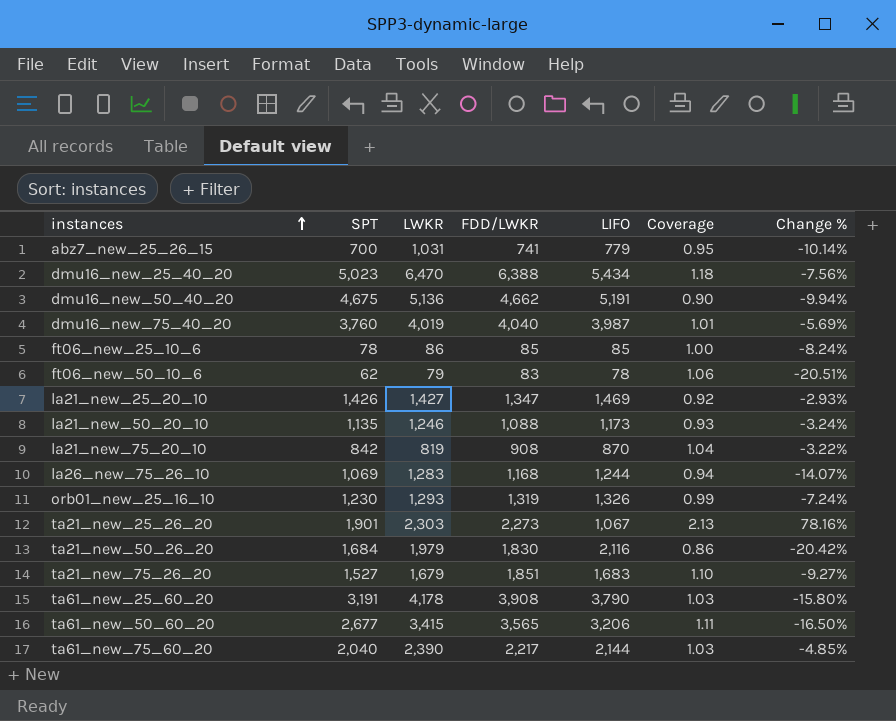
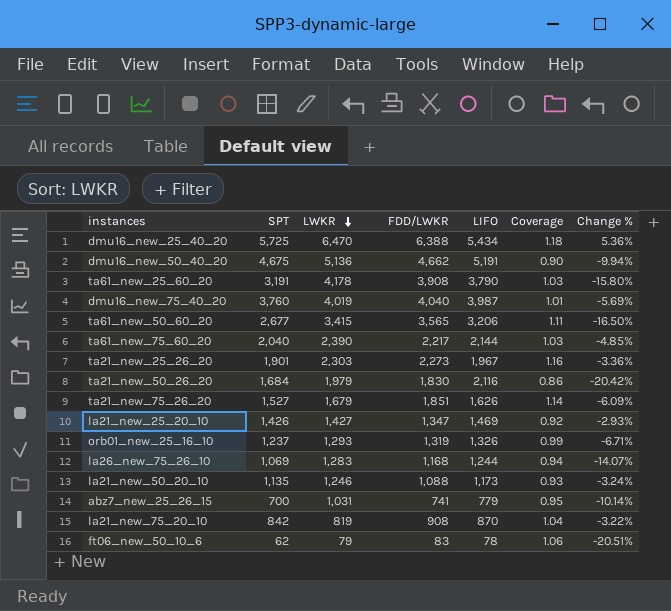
row order: instances ascending -> LWKR descending
row ft06_new_25_10_6: 78 | 86 | 85 | 85 | 1.00 | -8.24% -> none
dmu16_new_25_40_20 | SPT: 5,023 -> 5,725
dmu16_new_25_40_20 | Change %: -7.56% -> 5.36%
ta21_new_25_26_20 | LIFO: 1,067 -> 1,967
ta21_new_25_26_20 | Coverage: 2.13 -> 1.16
ta21_new_25_26_20 | Change %: 78.16% -> -3.36%
ta21_new_75_26_20 | LIFO: 1,683 -> 1,626
ta21_new_75_26_20 | Coverage: 1.10 -> 1.14
ta21_new_75_26_20 | Change %: -9.27% -> -6.09%
orb01_new_25_16_10 | SPT: 1,230 -> 1,237
orb01_new_25_16_10 | Change %: -7.24% -> -6.71%

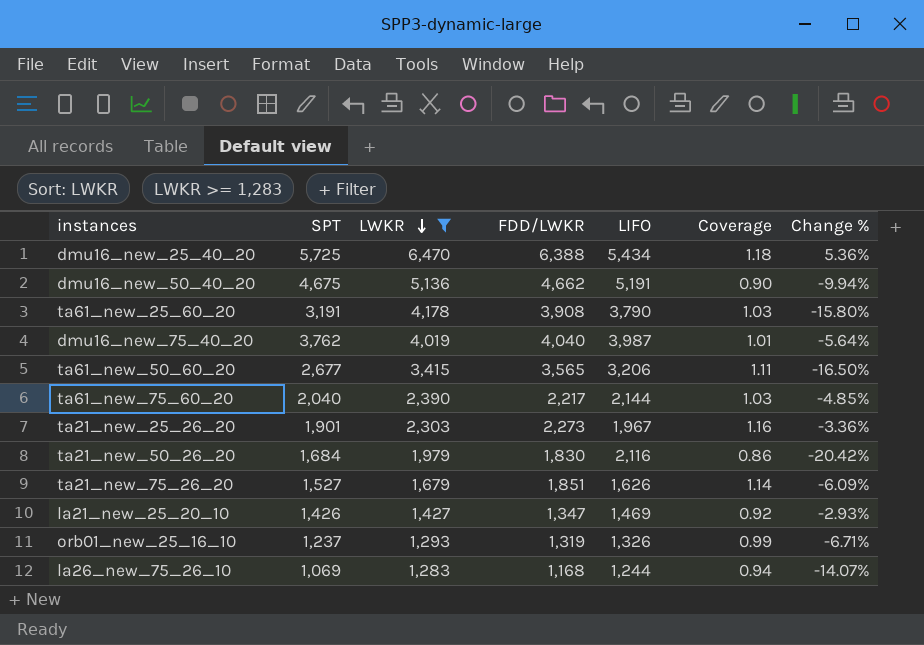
filter: none -> LWKR >= 1,283
dmu16_new_75_40_20 | SPT: 3,760 -> 3,762
dmu16_new_75_40_20 | Change %: -5.69% -> -5.64%

